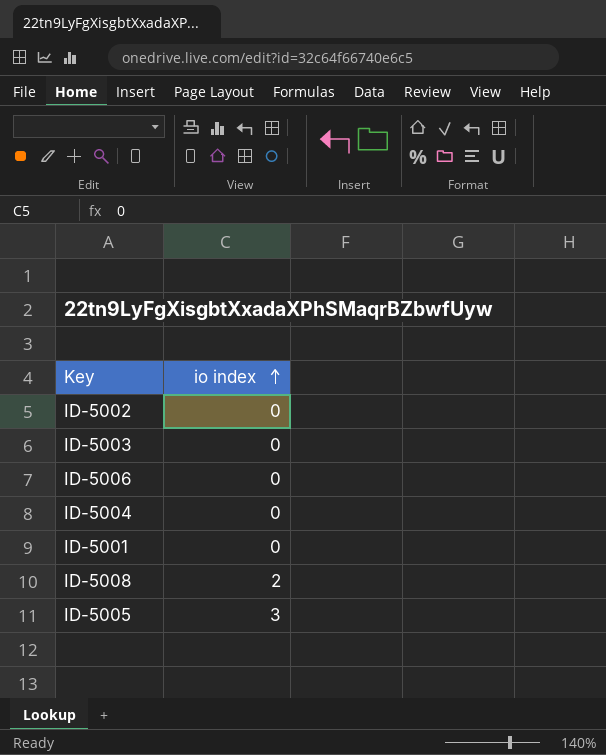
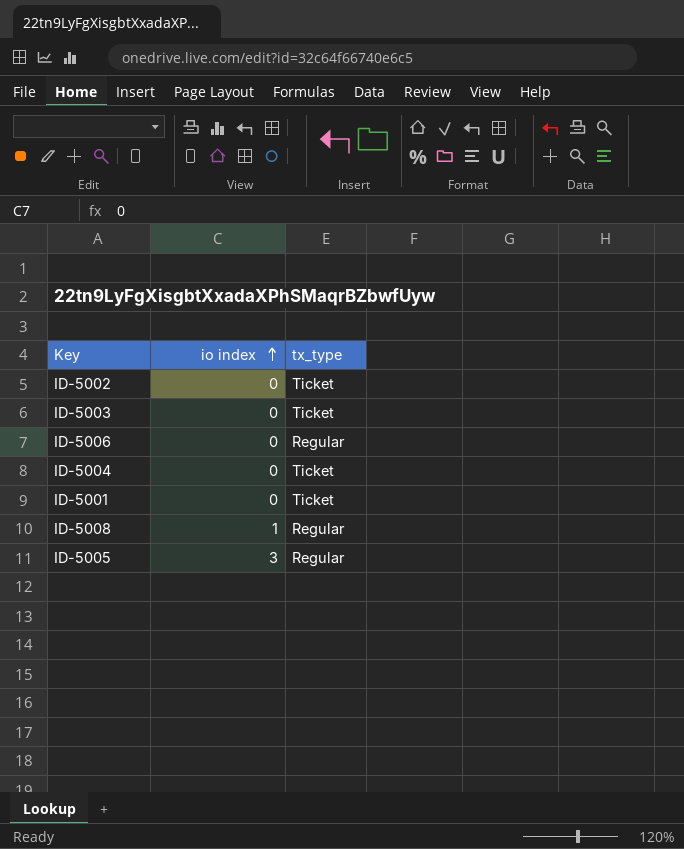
column tx_type | position: none -> 3
ID-5008 | io index: 2 -> 1

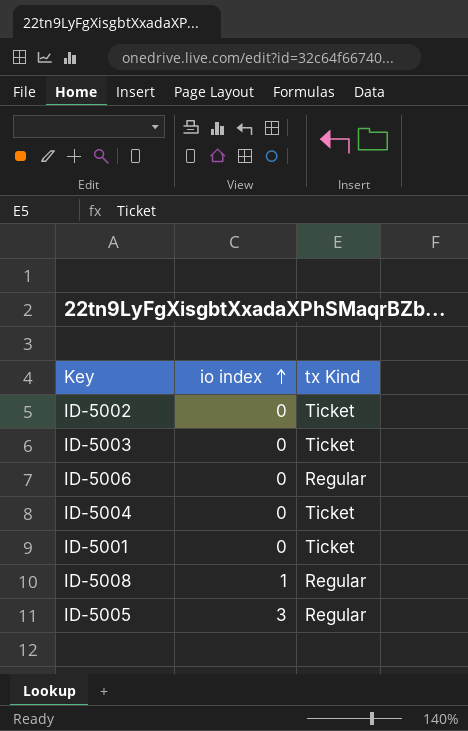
column name: tx_type -> tx Kind

